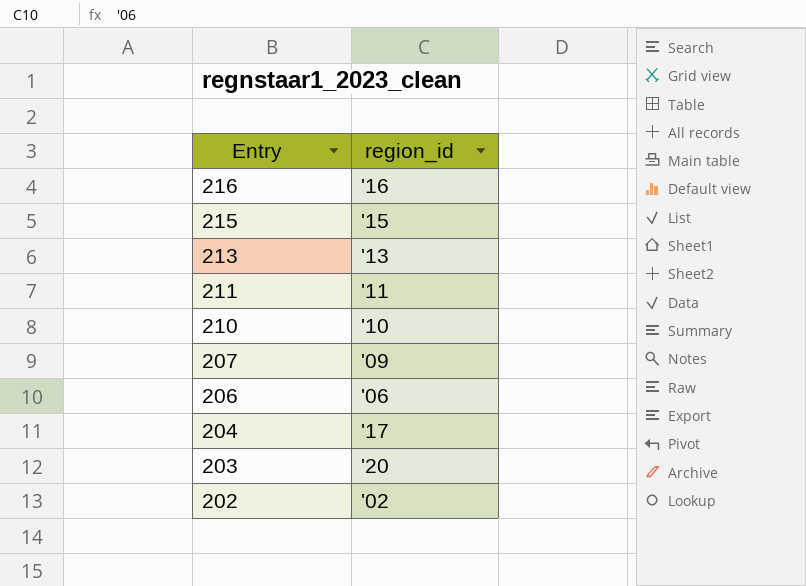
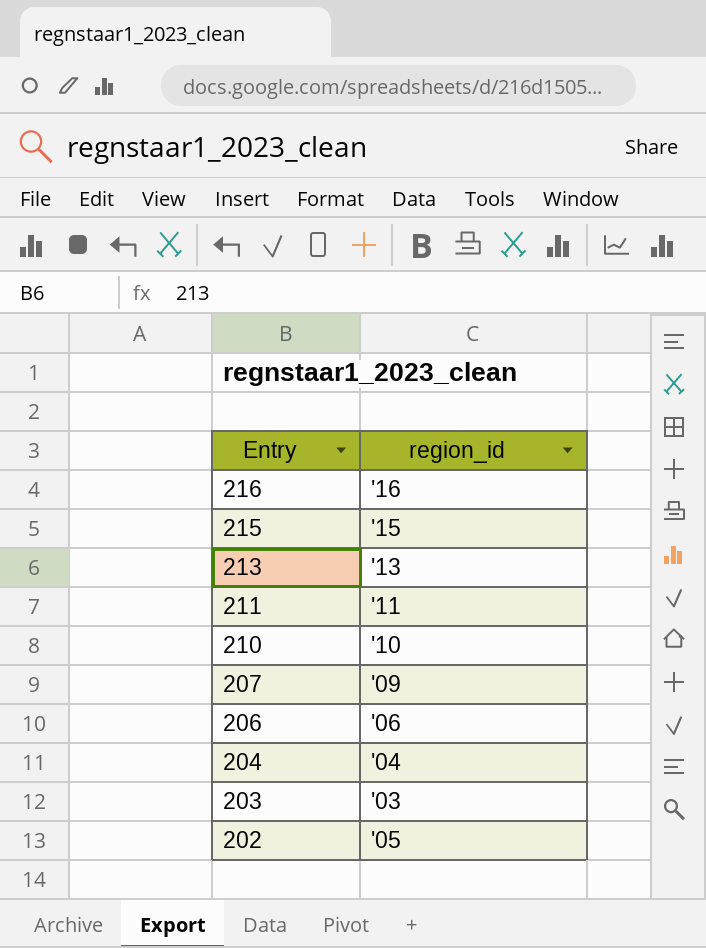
204 | region_id: '17 -> '04
203 | region_id: '20 -> '03
202 | region_id: '02 -> '05

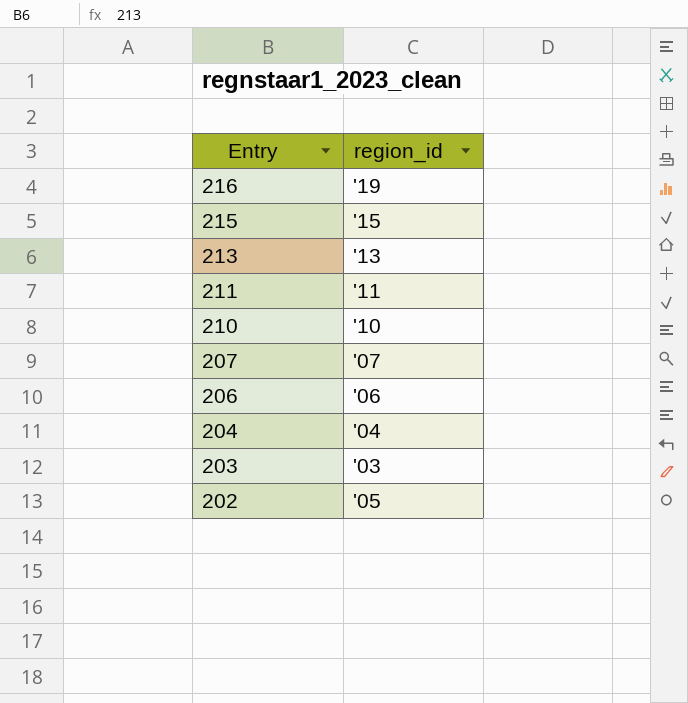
216 | region_id: '16 -> '19
207 | region_id: '09 -> '07

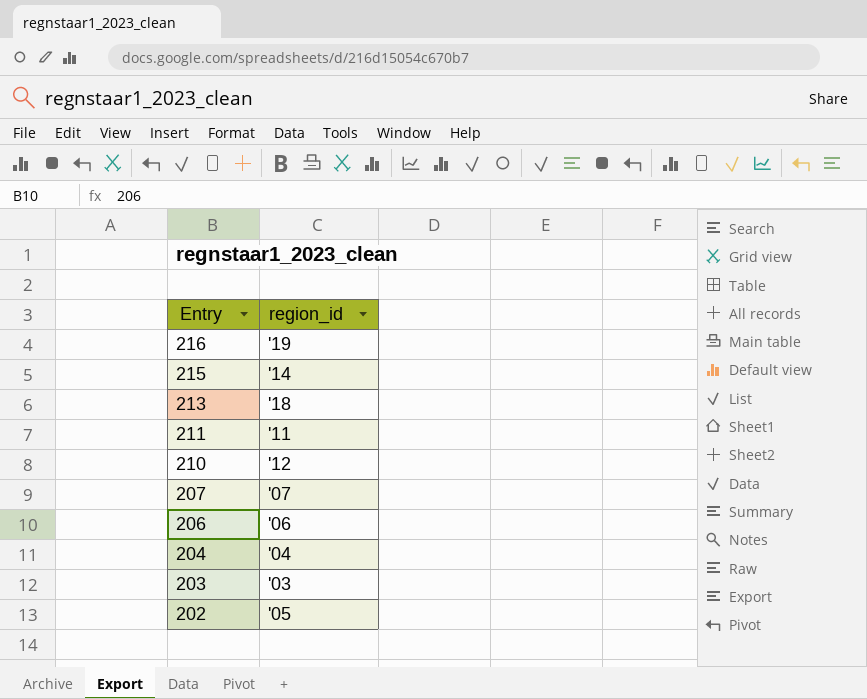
215 | region_id: '15 -> '14
213 | region_id: '13 -> '18
210 | region_id: '10 -> '12

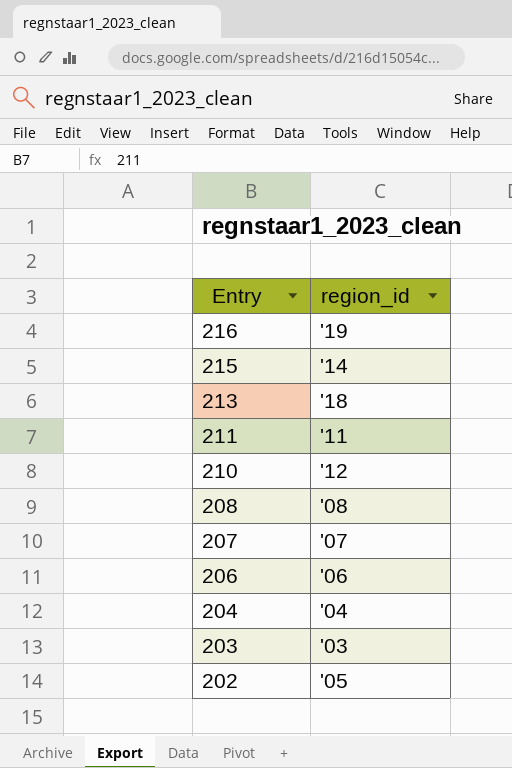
row 208: none -> '08

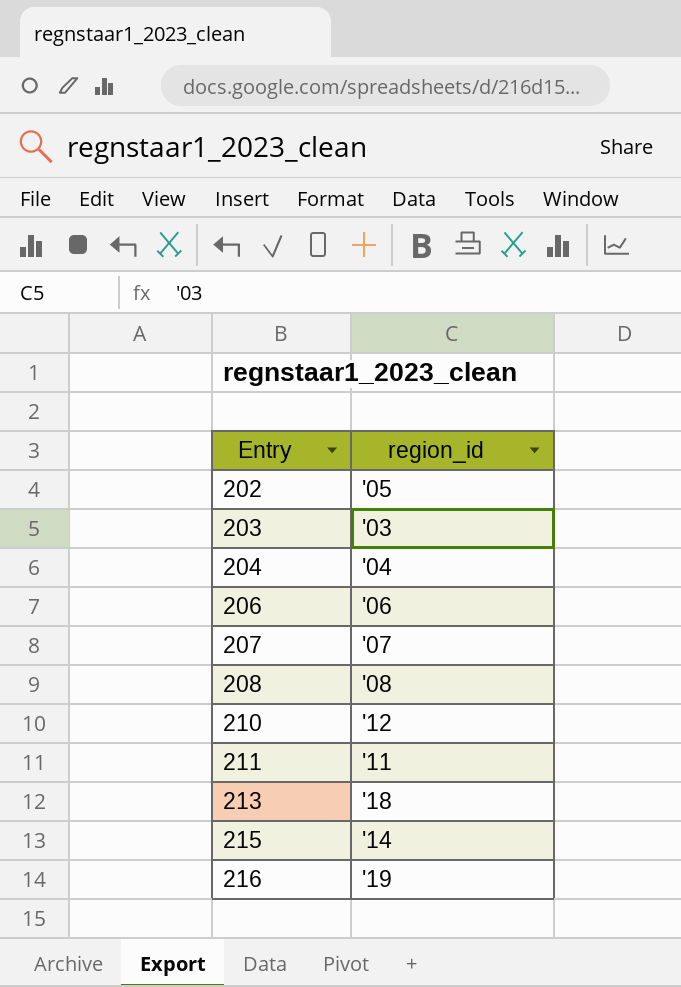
row order: Entry descending -> Entry ascending

